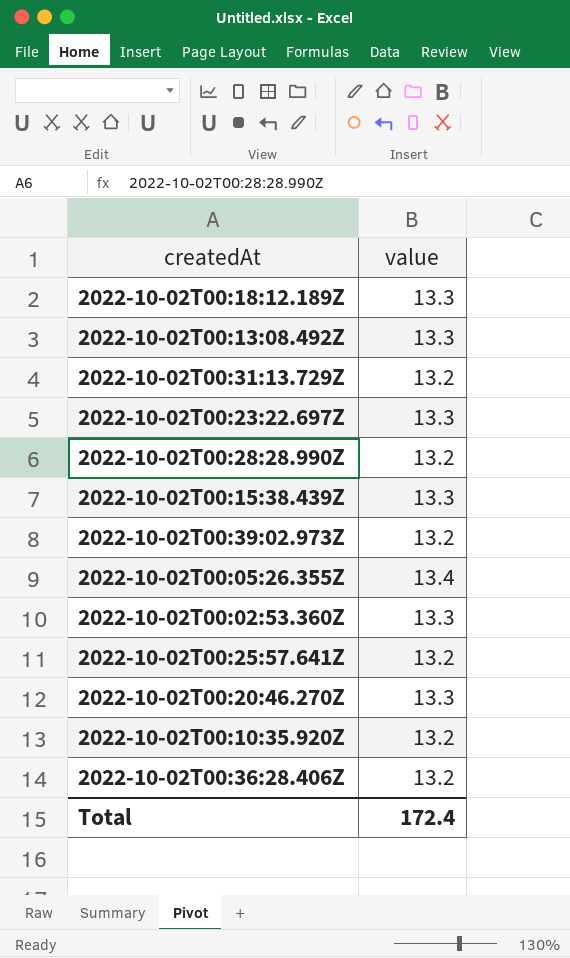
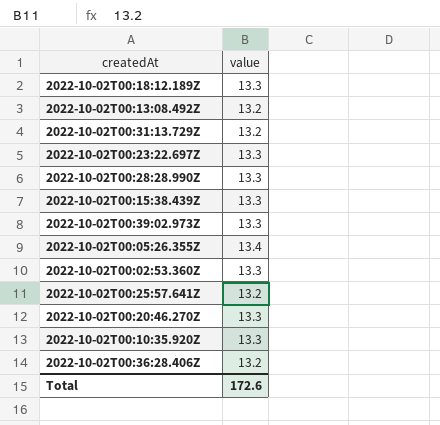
2022-10-02T00:13:08.492Z | value: 13.3 -> 13.2
2022-10-02T00:28:28.990Z | value: 13.2 -> 13.3
2022-10-02T00:39:02.973Z | value: 13.2 -> 13.3
2022-10-02T00:10:35.920Z | value: 13.2 -> 13.3
Total | value: 172.4 -> 172.6

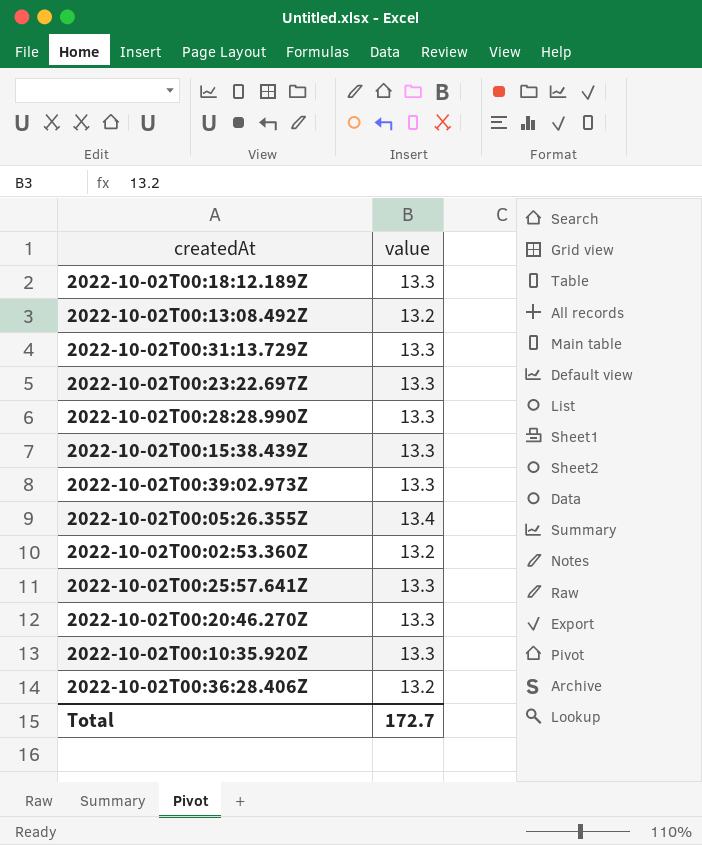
2022-10-02T00:31:13.729Z | value: 13.2 -> 13.3
2022-10-02T00:02:53.360Z | value: 13.3 -> 13.2
2022-10-02T00:25:57.641Z | value: 13.2 -> 13.3
Total | value: 172.6 -> 172.7

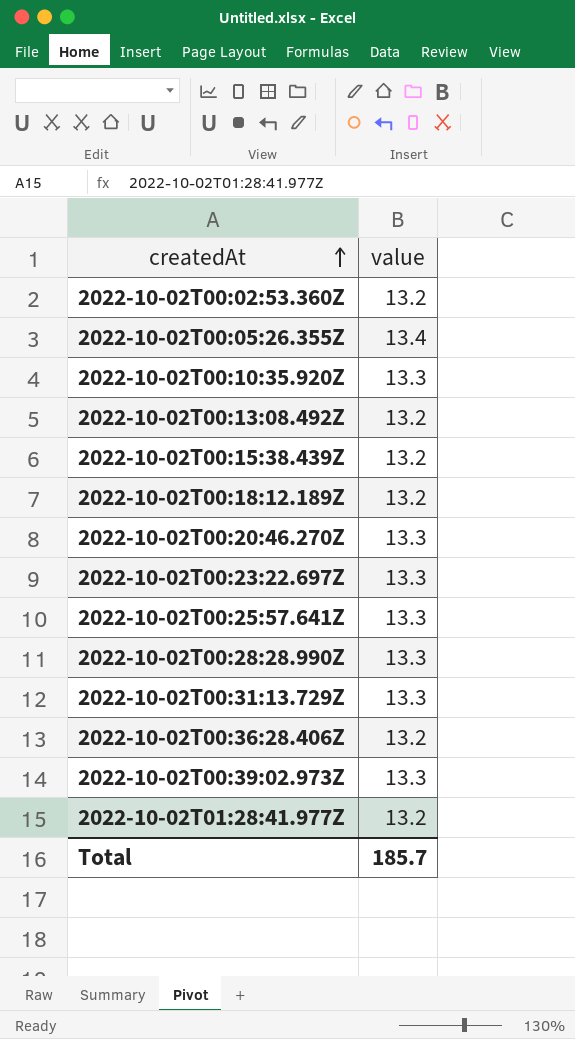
row order: none -> createdAt ascending
2022-10-02T00:15:38.439Z | value: 13.3 -> 13.2
2022-10-02T00:18:12.189Z | value: 13.3 -> 13.2
row 2022-10-02T01:28:41.977Z: none -> 13.2
Total | value: 172.7 -> 185.7

